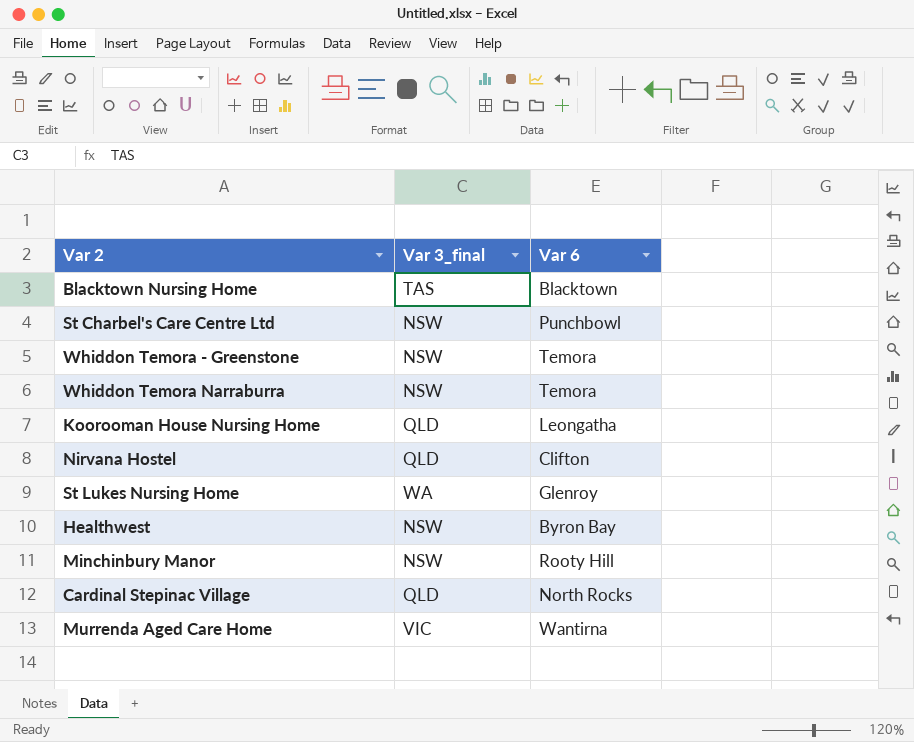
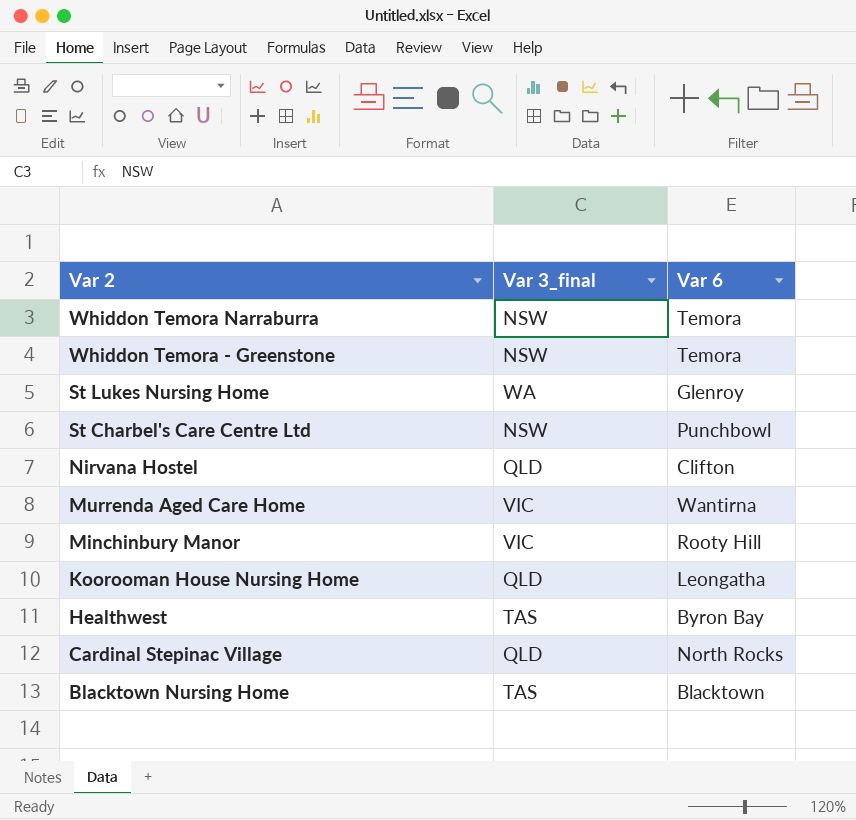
row order: none -> Var 2 descending
Minchinbury Manor | Var 3_final: NSW -> VIC
Healthwest | Var 3_final: NSW -> TAS

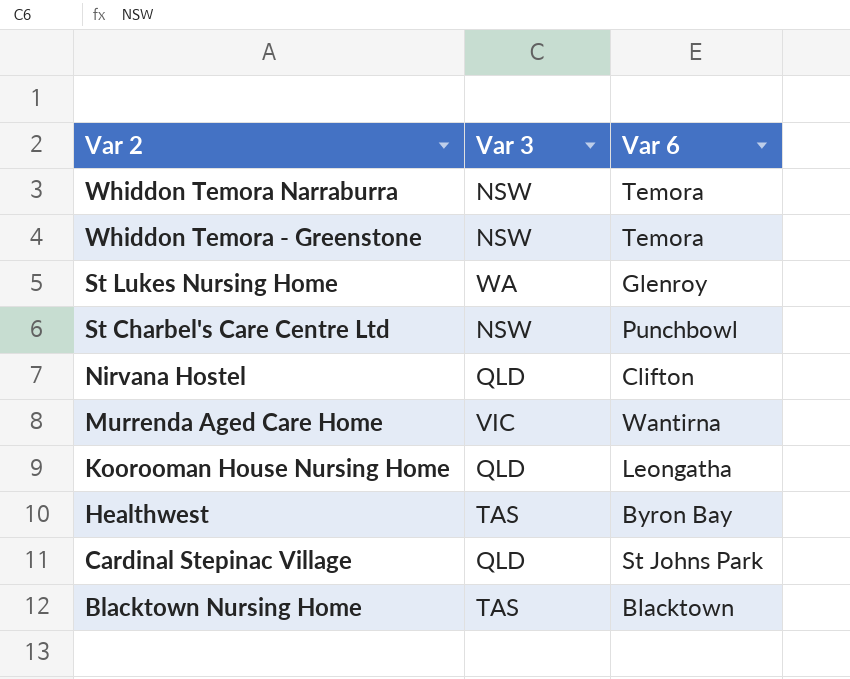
column name: Var 3_final -> Var 3
row Minchinbury Manor: VIC | Rooty Hill -> none
Cardinal Stepinac Village | Var 6: North Rocks -> St Johns Park

